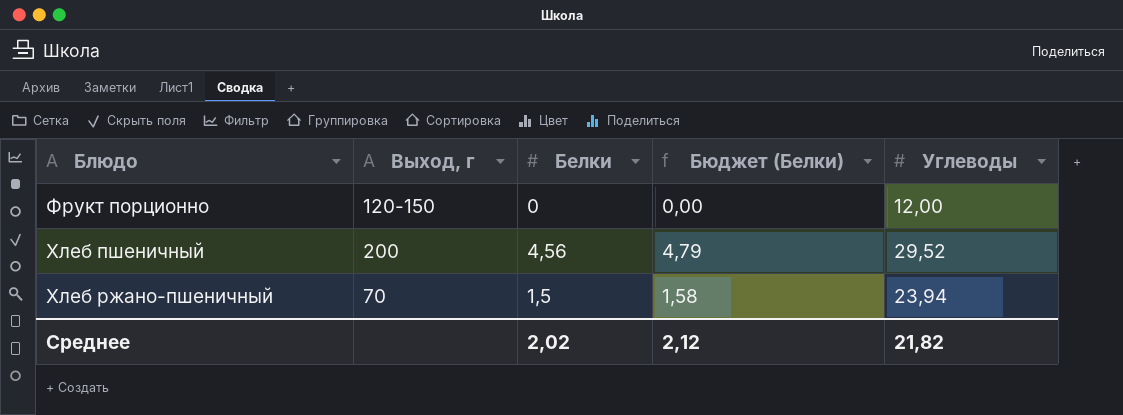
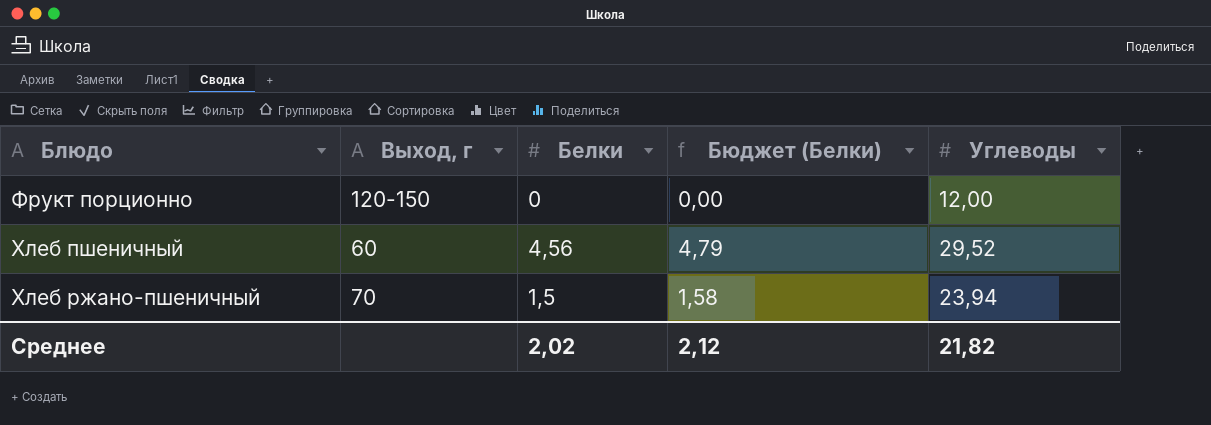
Хлеб пшеничный | Выход, г: 200 -> 60

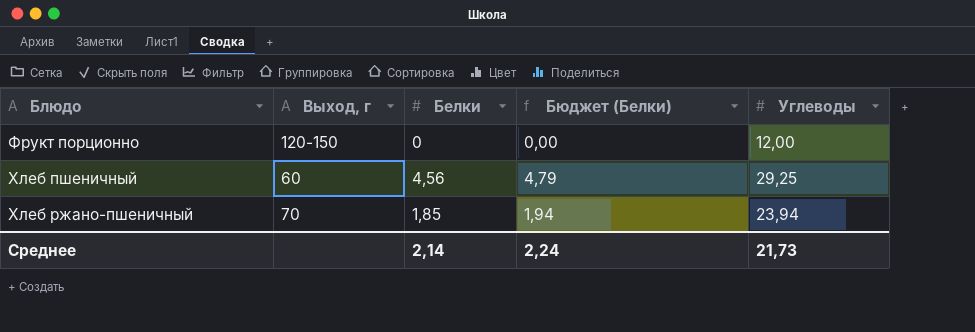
Хлеб пшеничный | Углеводы: 29,52 -> 29,25
Хлеб ржано-пшеничный | Белки: 1,5 -> 1,85
Хлеб ржано-пшеничный | Бюджет (Белки): 1,58 -> 1,94
Среднее | Белки: 2,02 -> 2,14
Среднее | Бюджет (Белки): 2,12 -> 2,24
Среднее | Углеводы: 21,82 -> 21,73

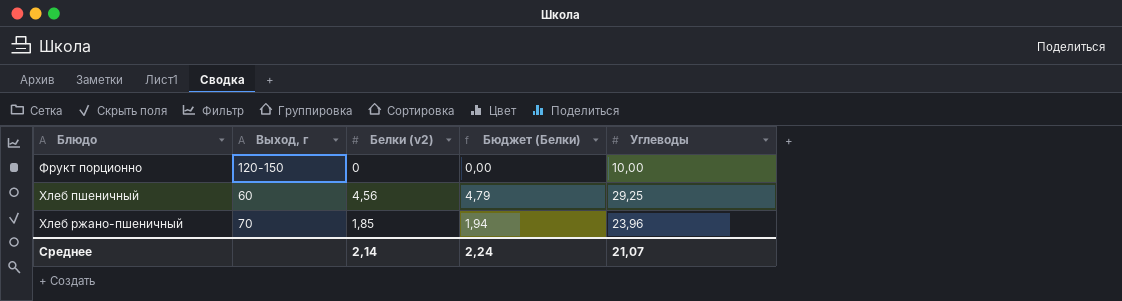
column name: Белки -> Белки (v2)
Фрукт порционно | Углеводы: 12,00 -> 10,00
Хлеб ржано-пшеничный | Углеводы: 23,94 -> 23,96
Среднее | Углеводы: 21,73 -> 21,07

